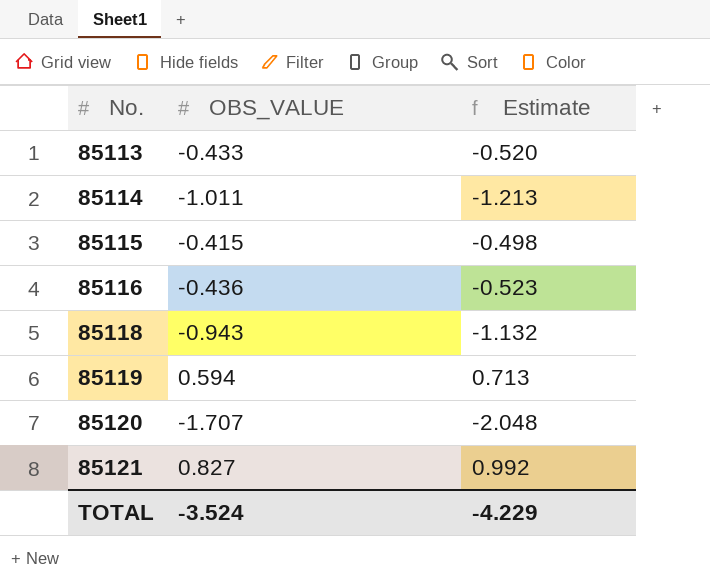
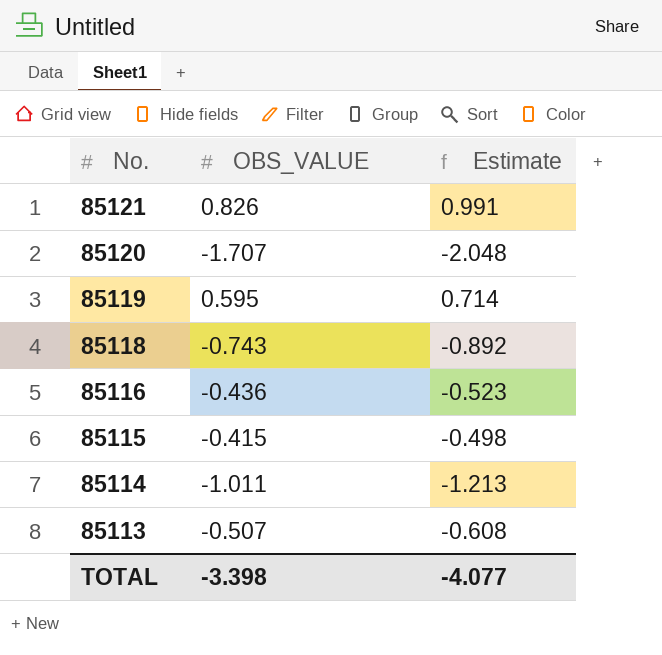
row order: No. ascending -> No. descending
85121 | OBS_VALUE: 0.827 -> 0.826
85121 | Estimate: 0.992 -> 0.991
85119 | OBS_VALUE: 0.594 -> 0.595
85119 | Estimate: 0.713 -> 0.714
85118 | OBS_VALUE: -0.943 -> -0.743
85118 | Estimate: -1.132 -> -0.892
85113 | OBS_VALUE: -0.433 -> -0.507
85113 | Estimate: -0.520 -> -0.608
TOTAL | OBS_VALUE: -3.524 -> -3.398
TOTAL | Estimate: -4.229 -> -4.077

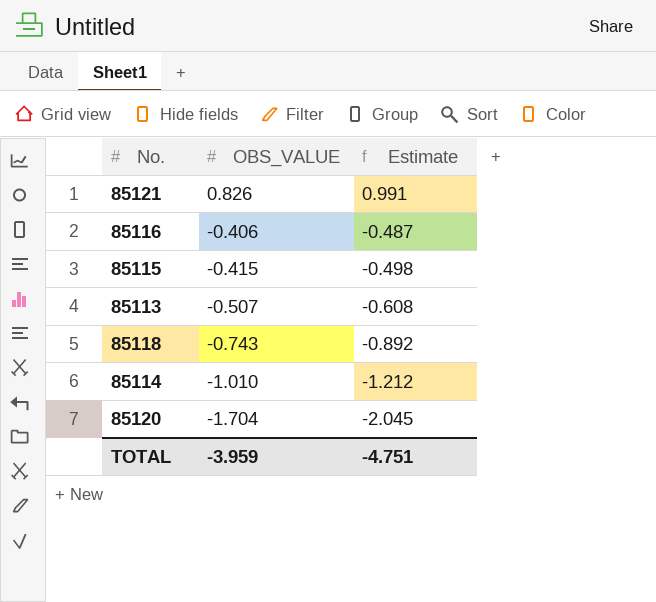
row order: No. descending -> OBS_VALUE descending
row 85119: 0.595 | 0.714 -> none
85116 | OBS_VALUE: -0.436 -> -0.406
85116 | Estimate: -0.523 -> -0.487
85114 | OBS_VALUE: -1.011 -> -1.010
85114 | Estimate: -1.213 -> -1.212
85120 | OBS_VALUE: -1.707 -> -1.704
85120 | Estimate: -2.048 -> -2.045
TOTAL | OBS_VALUE: -3.398 -> -3.959
TOTAL | Estimate: -4.077 -> -4.751

